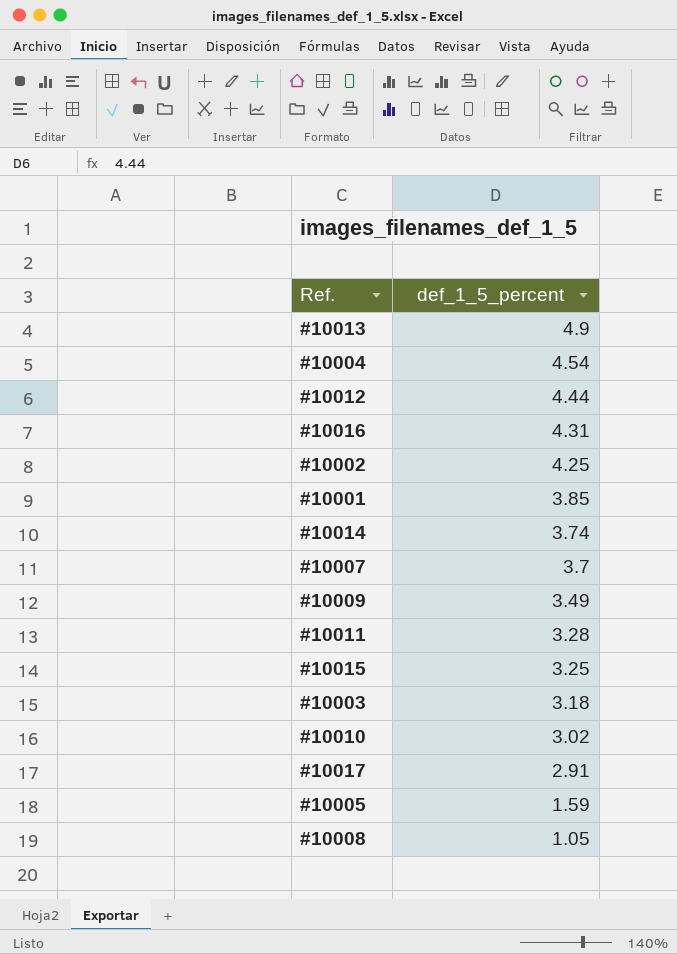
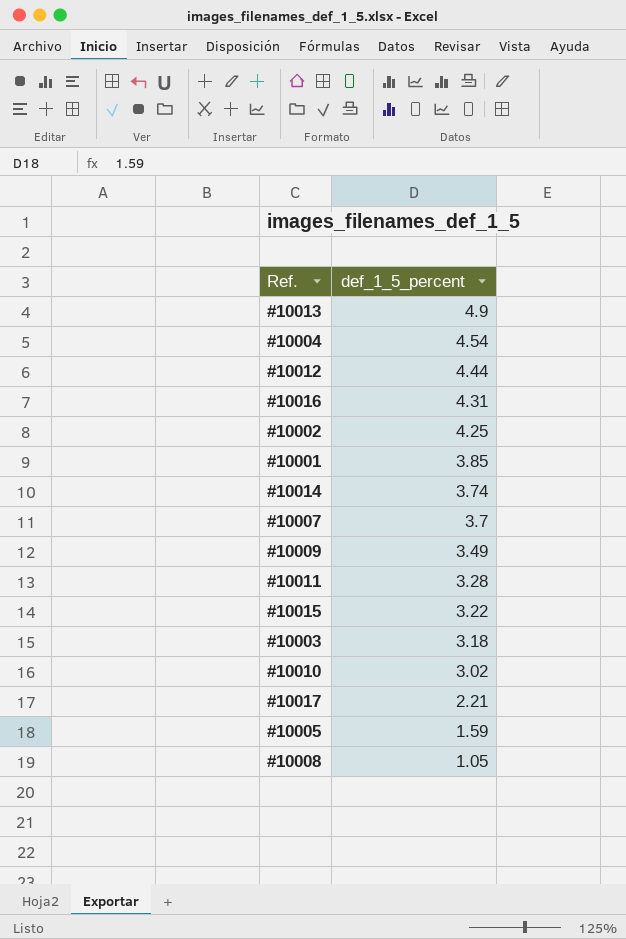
#10015 | def_1_5_percent: 3.25 -> 3.22
#10017 | def_1_5_percent: 2.91 -> 2.21

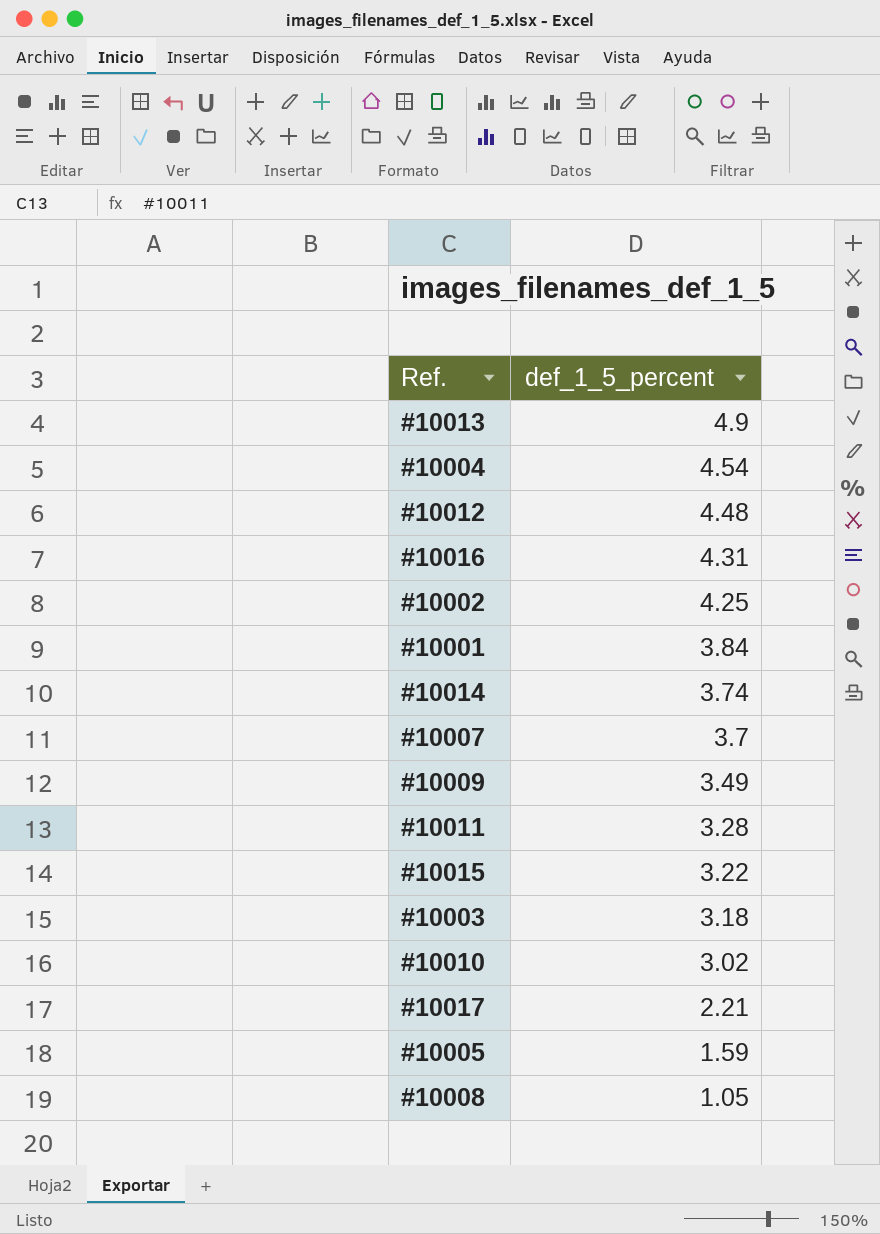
#10012 | def_1_5_percent: 4.44 -> 4.48
#10001 | def_1_5_percent: 3.85 -> 3.84

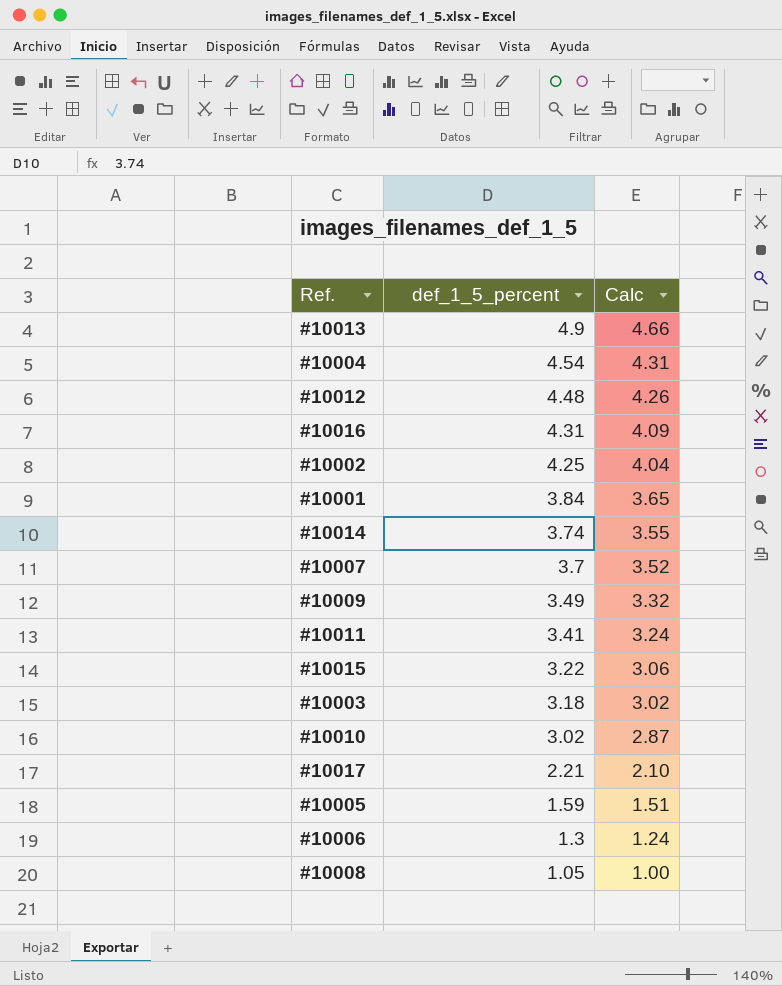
column Calc | formula: none -> [def_1_5_percent] * 0.95
#10011 | def_1_5_percent: 3.28 -> 3.41
row #10006: none -> 1.3 | 1.24

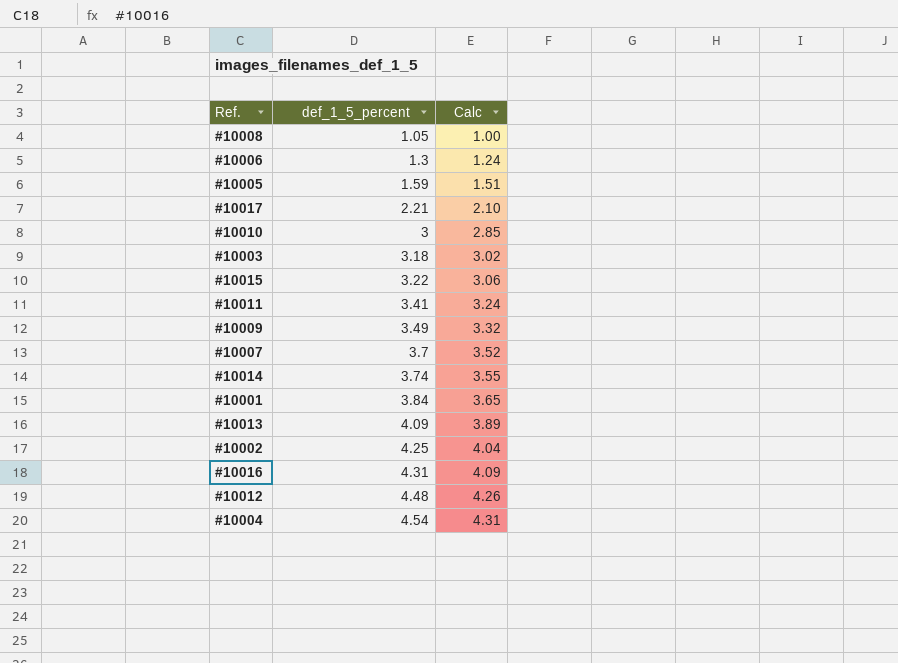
row order: def_1_5_percent descending -> def_1_5_percent ascending
#10010 | def_1_5_percent: 3.02 -> 3
#10010 | Calc: 2.87 -> 2.85
#10013 | def_1_5_percent: 4.9 -> 4.09
#10013 | Calc: 4.66 -> 3.89

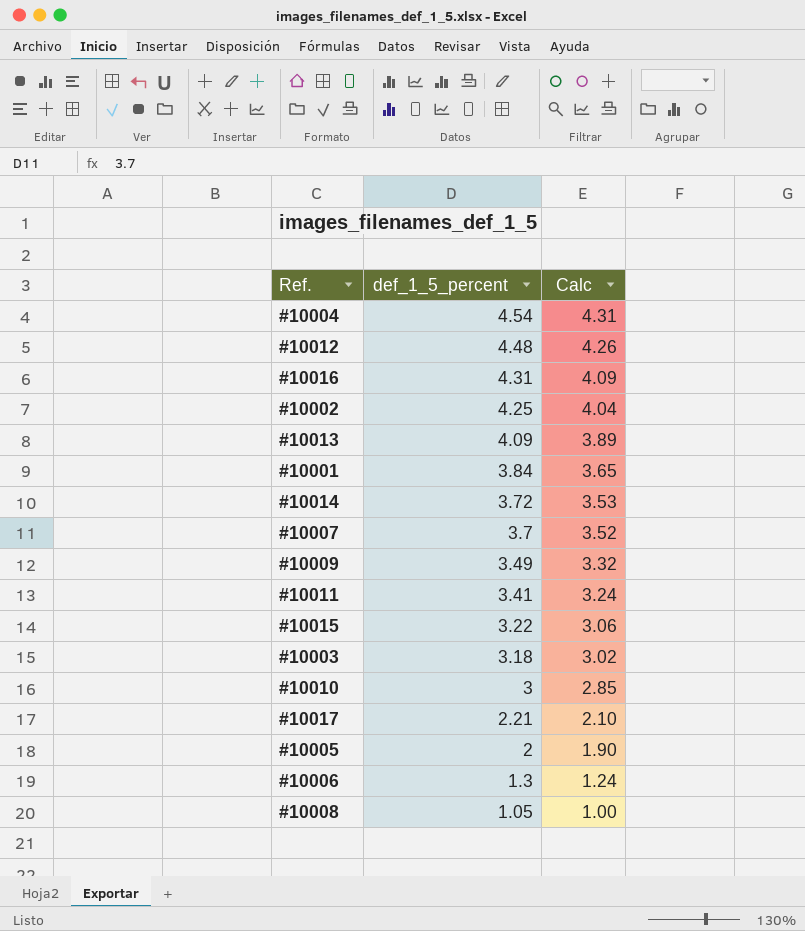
row order: def_1_5_percent ascending -> def_1_5_percent descending
#10014 | def_1_5_percent: 3.74 -> 3.72
#10014 | Calc: 3.55 -> 3.53
#10005 | def_1_5_percent: 1.59 -> 2
#10005 | Calc: 1.51 -> 1.90

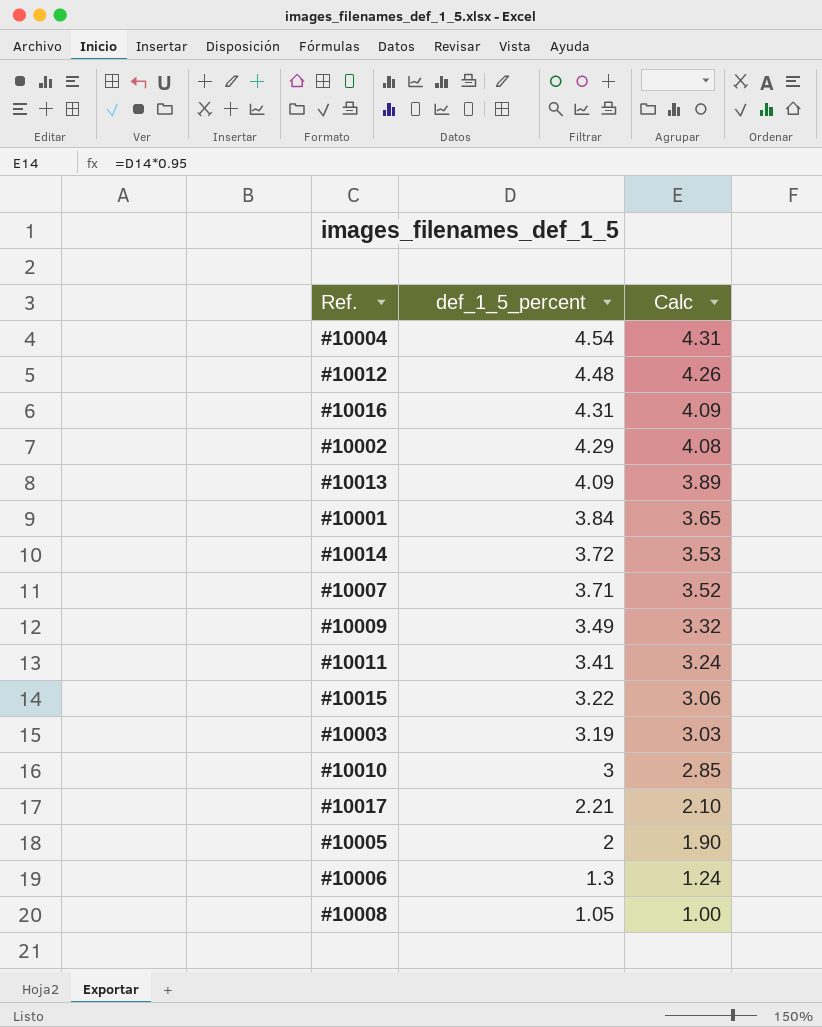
#10002 | def_1_5_percent: 4.25 -> 4.29
#10002 | Calc: 4.04 -> 4.08
#10007 | def_1_5_percent: 3.7 -> 3.71
#10003 | def_1_5_percent: 3.18 -> 3.19
#10003 | Calc: 3.02 -> 3.03

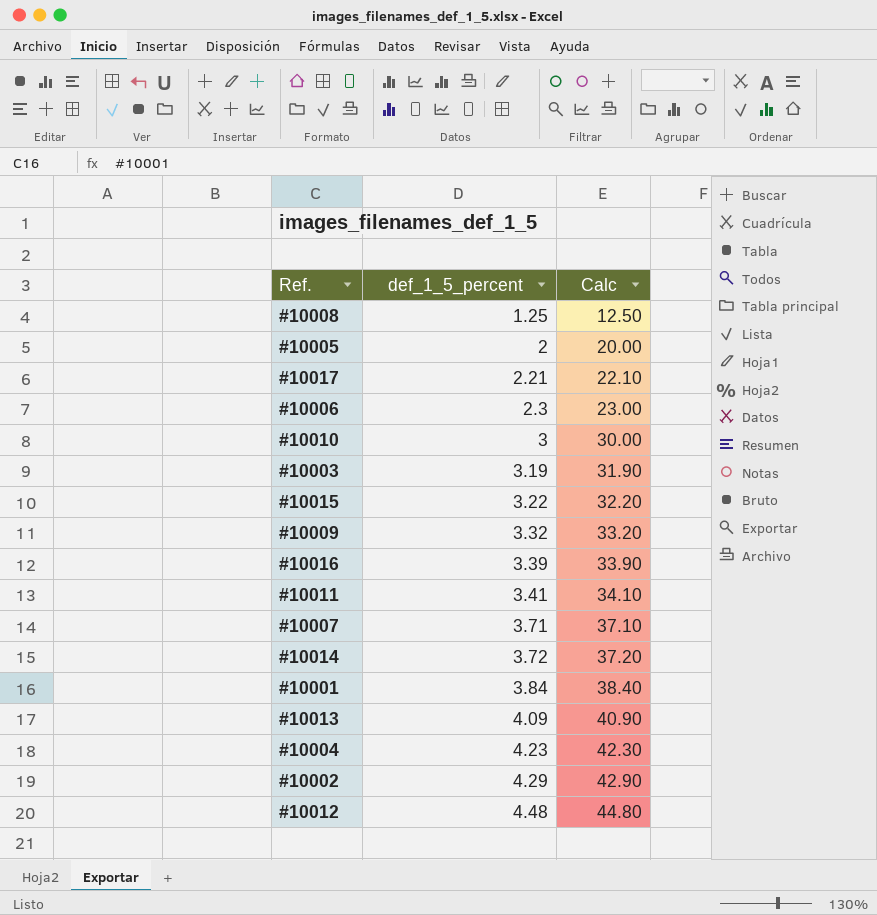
row order: def_1_5_percent descending -> def_1_5_percent ascending
column Calc | formula: [def_1_5_percent] * 0.95 -> [def_1_5_percent] * 10
#10008 | def_1_5_percent: 1.05 -> 1.25
#10006 | def_1_5_percent: 1.3 -> 2.3
#10009 | def_1_5_percent: 3.49 -> 3.32
#10016 | def_1_5_percent: 4.31 -> 3.39
#10004 | def_1_5_percent: 4.54 -> 4.23

